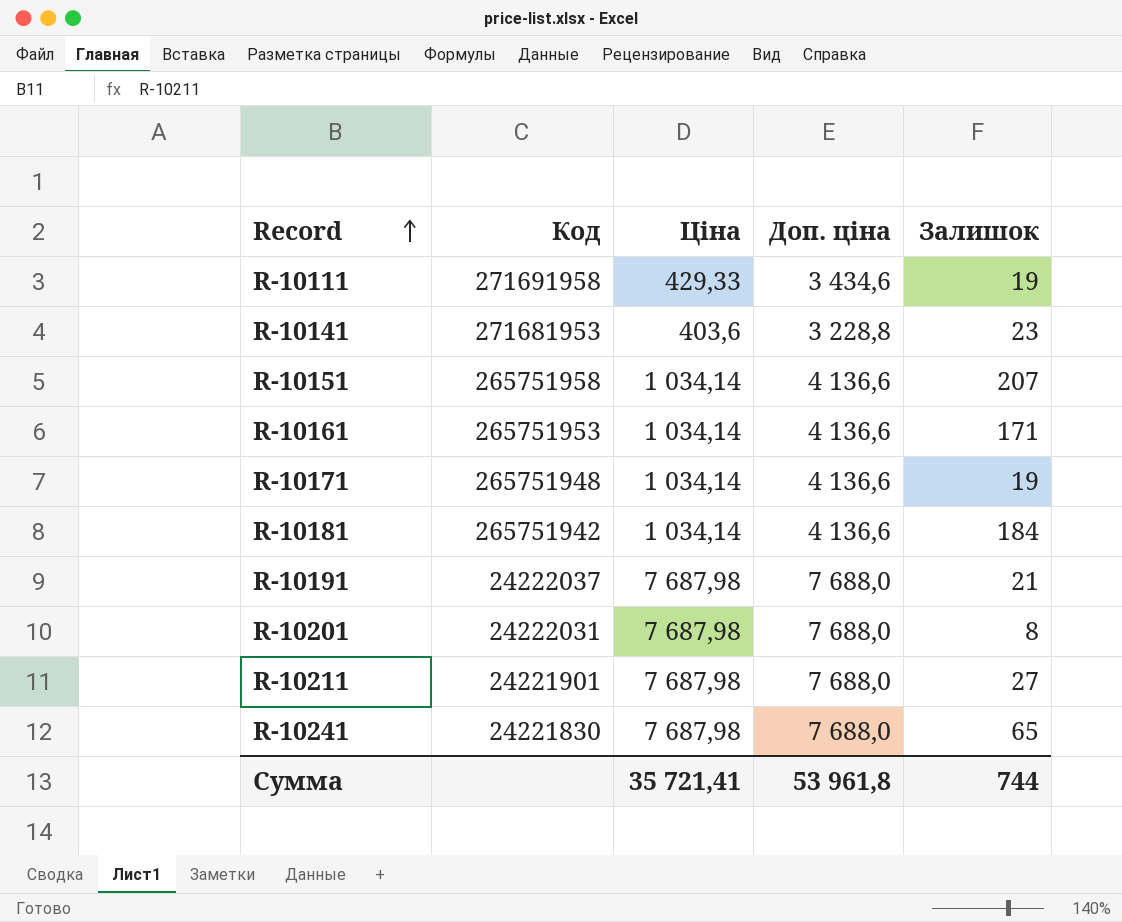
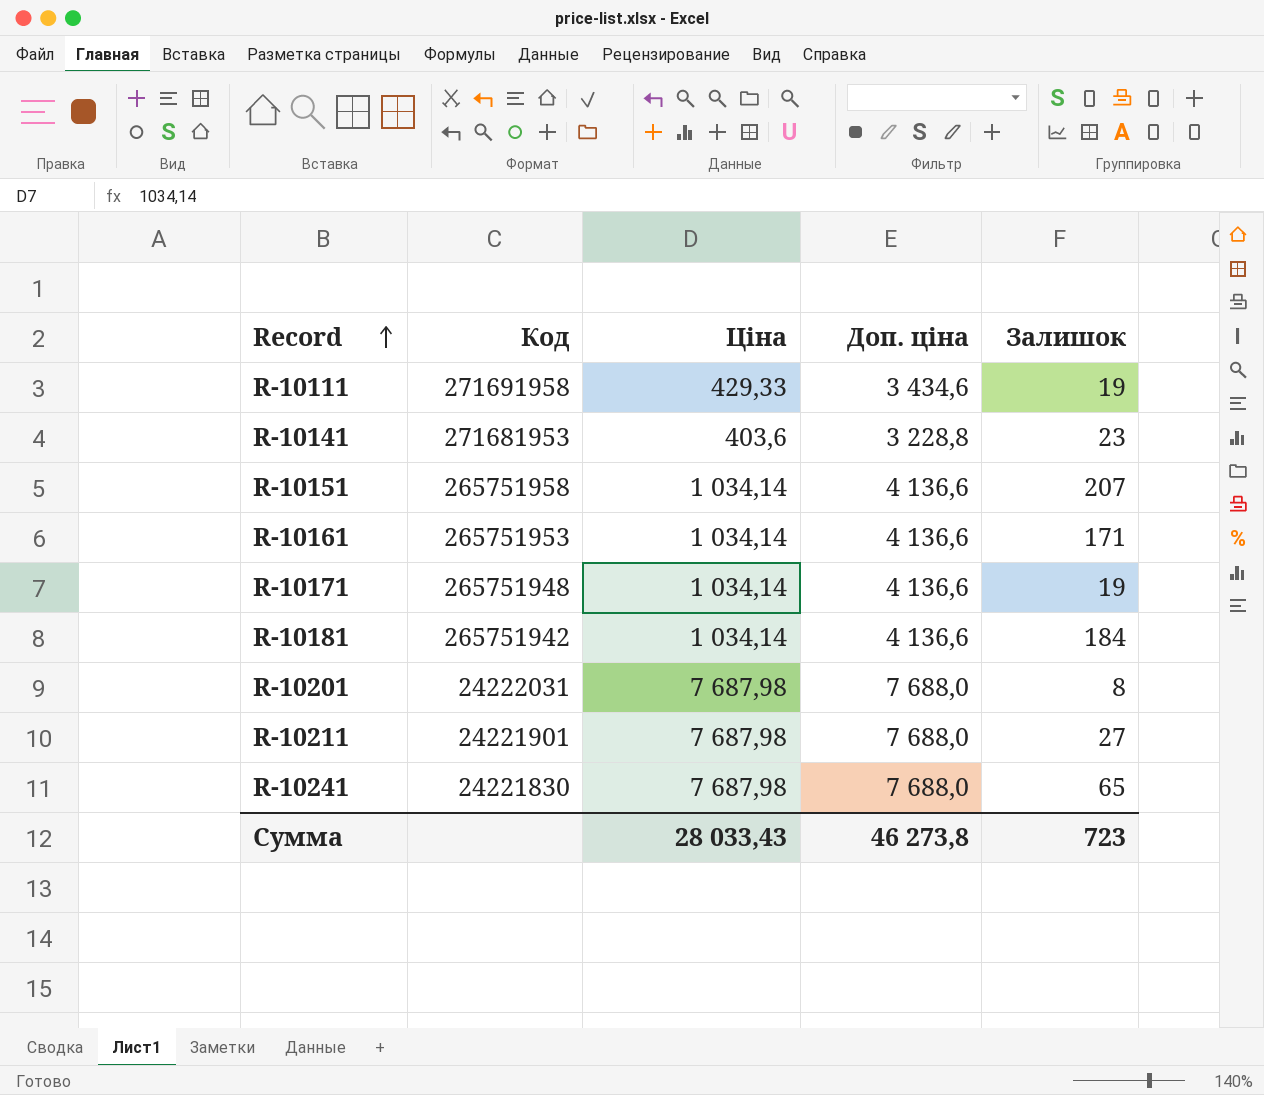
row R-10191: 24222037 | 7 687,98 | 7 688,0 | 21 -> none
Сумма | Ціна: 35 721,41 -> 28 033,43
Сумма | Доп. ціна: 53 961,8 -> 46 273,8
Сумма | Залишок: 744 -> 723

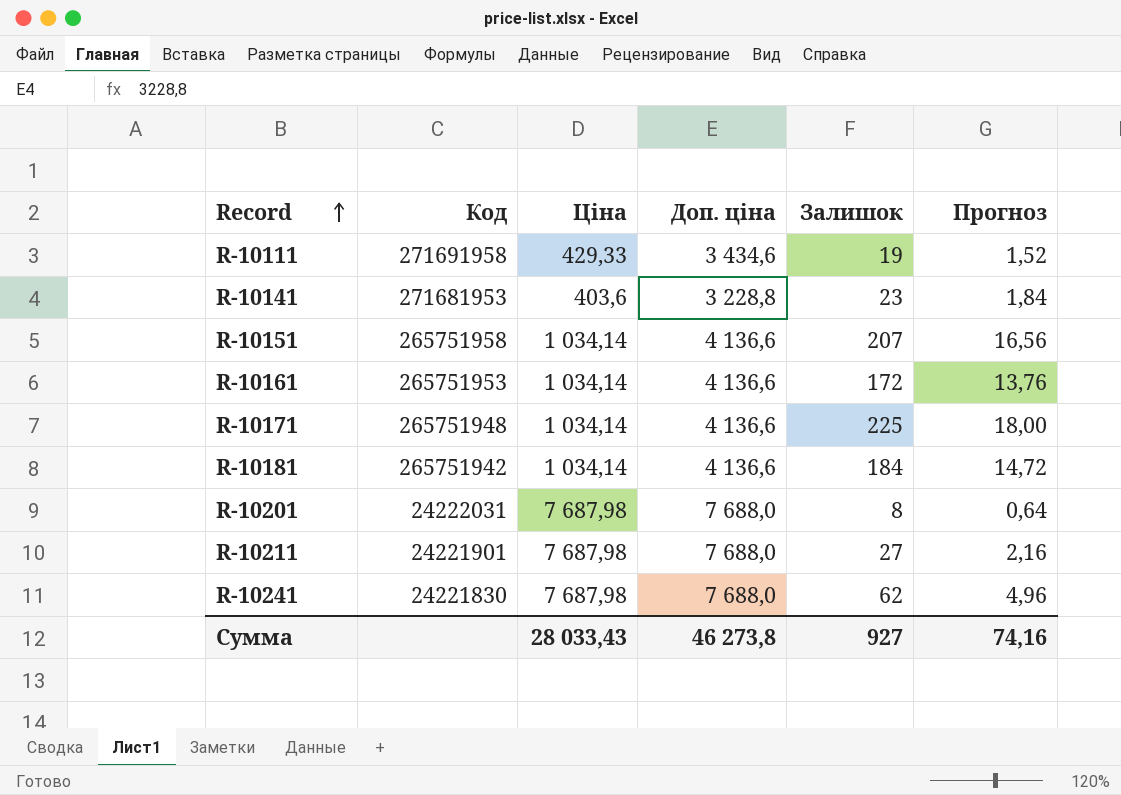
column Прогноз | formula: none -> [Залишок] * 0,08
R-10161 | Залишок: 171 -> 172
R-10171 | Залишок: 19 -> 225
R-10241 | Залишок: 65 -> 62
Сумма | Залишок: 723 -> 927

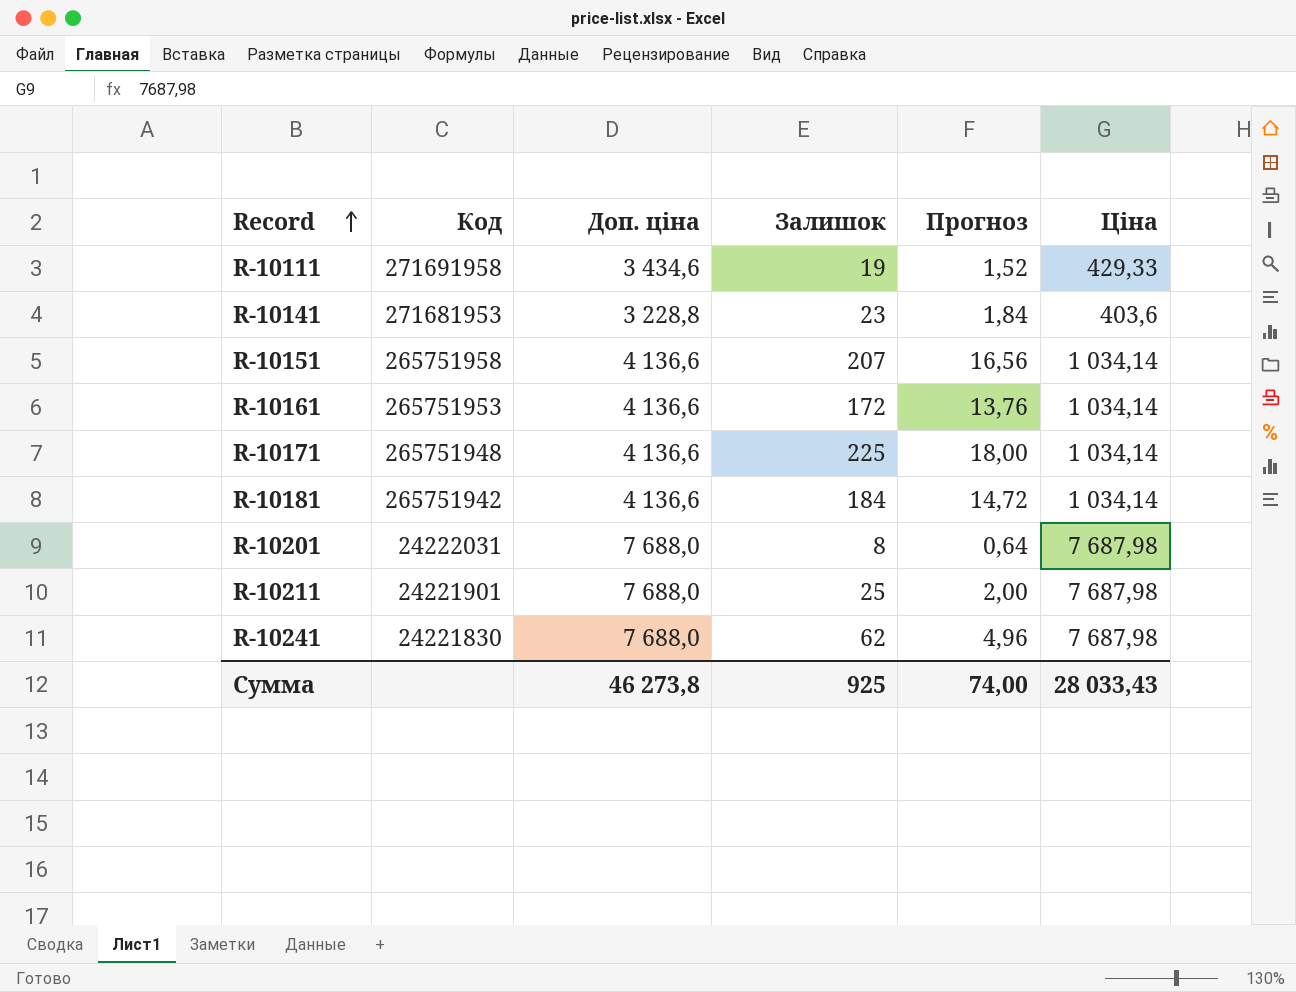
column Ціна | position: 3 -> 6
R-10211 | Залишок: 27 -> 25
R-10211 | Прогноз: 2,16 -> 2,00
Сумма | Залишок: 927 -> 925
Сумма | Прогноз: 74,16 -> 74,00

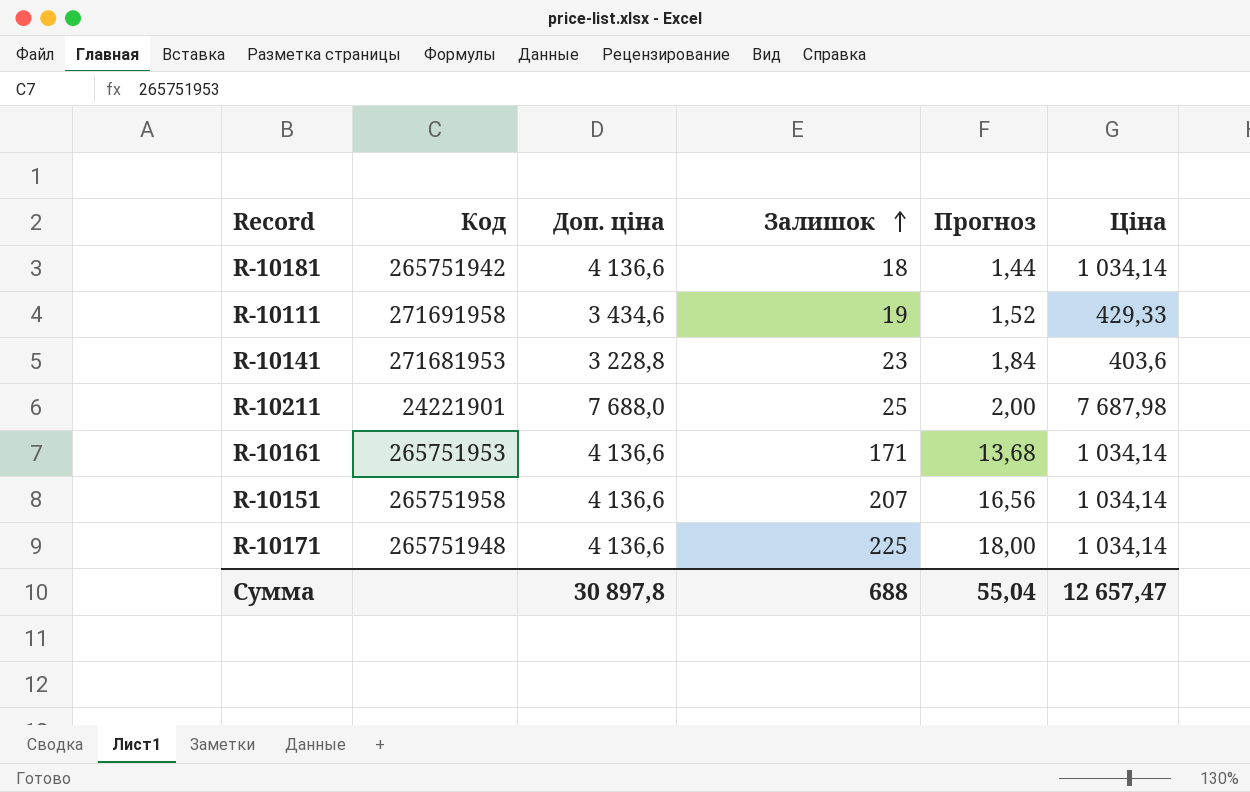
row order: Record ascending -> Залишок ascending
row R-10201: 24222031 | 7 688,0 | 8 | 0,64 | 7 687,98 -> none
row R-10241: 24221830 | 7 688,0 | 62 | 4,96 | 7 687,98 -> none
R-10181 | Залишок: 184 -> 18
R-10181 | Прогноз: 14,72 -> 1,44
R-10161 | Залишок: 172 -> 171
R-10161 | Прогноз: 13,76 -> 13,68
Сумма | Доп. ціна: 46 273,8 -> 30 897,8
Сумма | Залишок: 925 -> 688
Сумма | Прогноз: 74,00 -> 55,04
Сумма | Ціна: 28 033,43 -> 12 657,47

